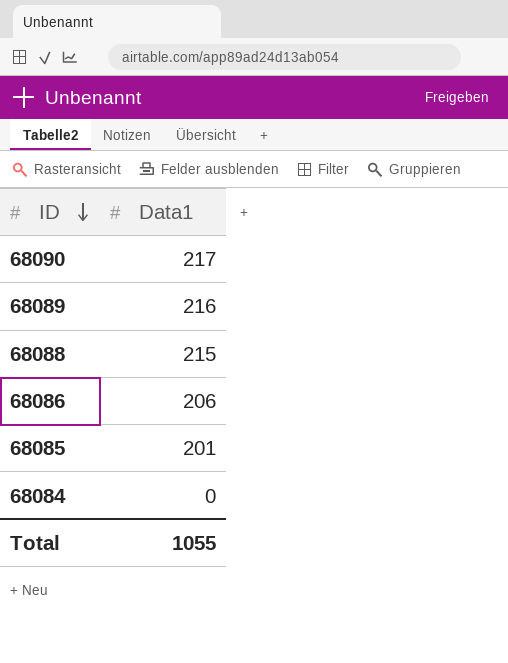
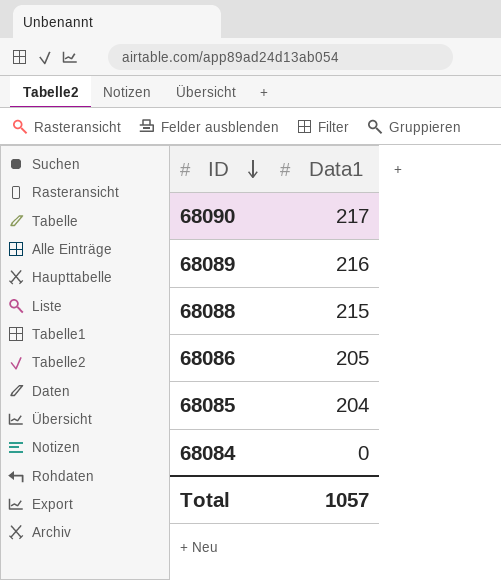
68086 | Data1: 206 -> 205
68085 | Data1: 201 -> 204
Total | Data1: 1055 -> 1057

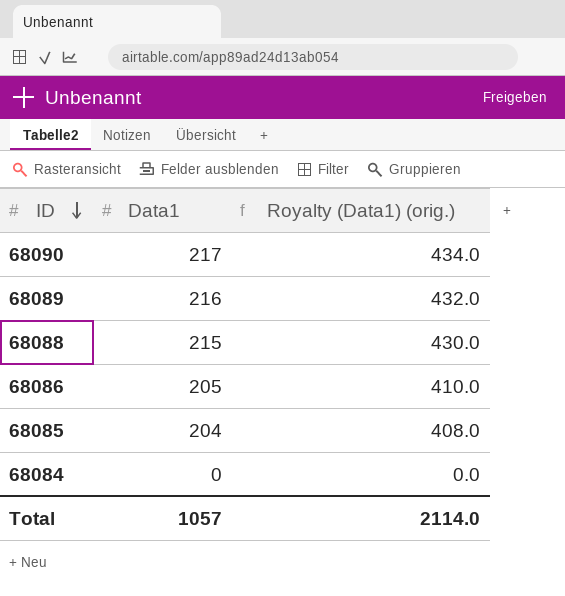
column Royalty (Data1) (orig.) | formula: none -> [Data1] * 2

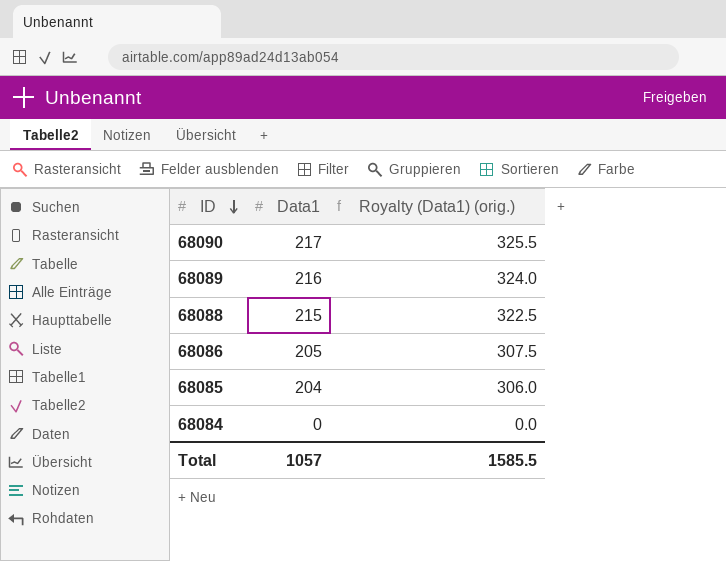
column Royalty (Data1) (orig.) | formula: [Data1] * 2 -> [Data1] * 1.5
Total | Royalty (Data1) (orig.): 2114.0 -> 1585.5

